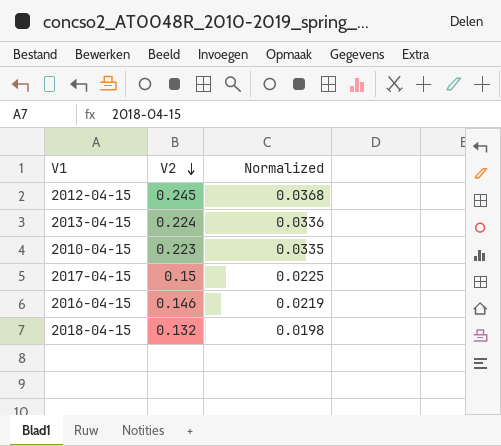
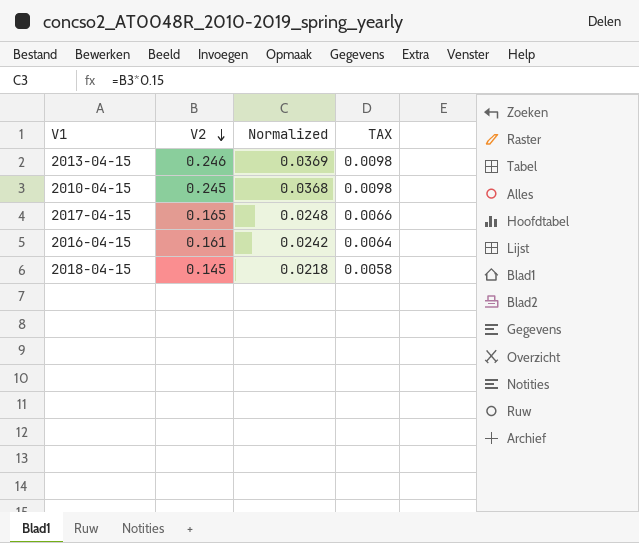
column TAX | formula: none -> [V2] * 0.04
row 2012-04-15: 0.245 | 0.0368 -> none
2013-04-15 | V2: 0.224 -> 0.246
2013-04-15 | Normalized: 0.0336 -> 0.0369
2010-04-15 | V2: 0.223 -> 0.245
2010-04-15 | Normalized: 0.0335 -> 0.0368
2017-04-15 | V2: 0.15 -> 0.165
2017-04-15 | Normalized: 0.0225 -> 0.0248
2016-04-15 | V2: 0.146 -> 0.161
2016-04-15 | Normalized: 0.0219 -> 0.0242
2018-04-15 | V2: 0.132 -> 0.145
2018-04-15 | Normalized: 0.0198 -> 0.0218

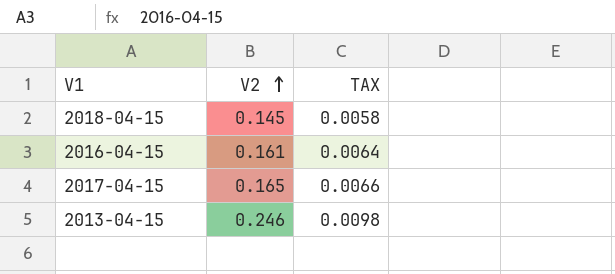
row order: V2 descending -> V2 ascending
column Normalized | formula: [V2] * 0.15 -> none
row 2010-04-15: 0.245 | 0.0368 | 0.0098 -> none

